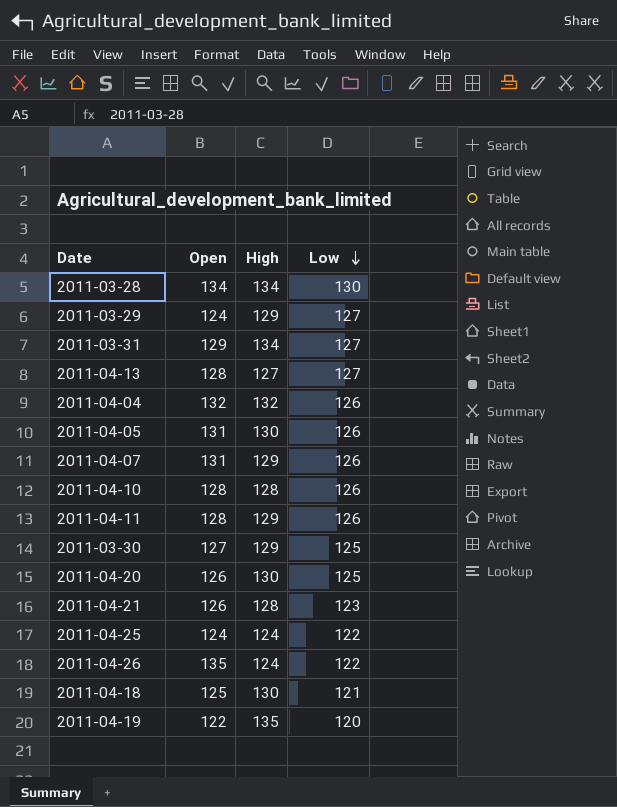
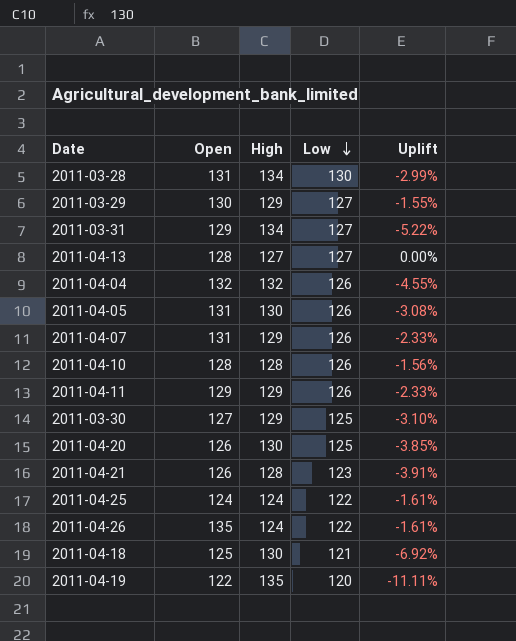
column Uplift | formula: none -> ([Low] - [High]) / [High]
2011-03-28 | Open: 134 -> 131
2011-03-29 | Open: 124 -> 130
2011-04-11 | Open: 128 -> 129

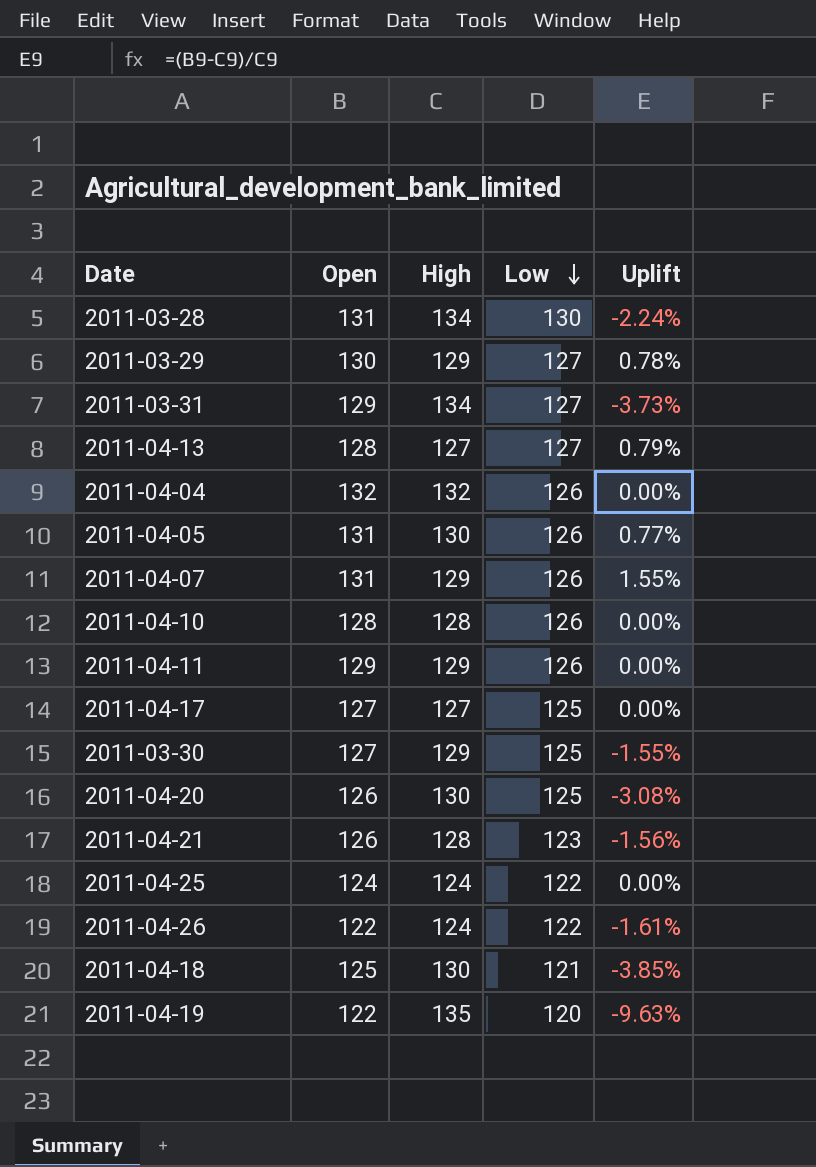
column Uplift | formula: ([Low] - [High]) / [High] -> ([Open] - [High]) / [High]
row 2011-04-17: none -> 127 | 127 | 125 | 0.00%
2011-04-26 | Open: 135 -> 122

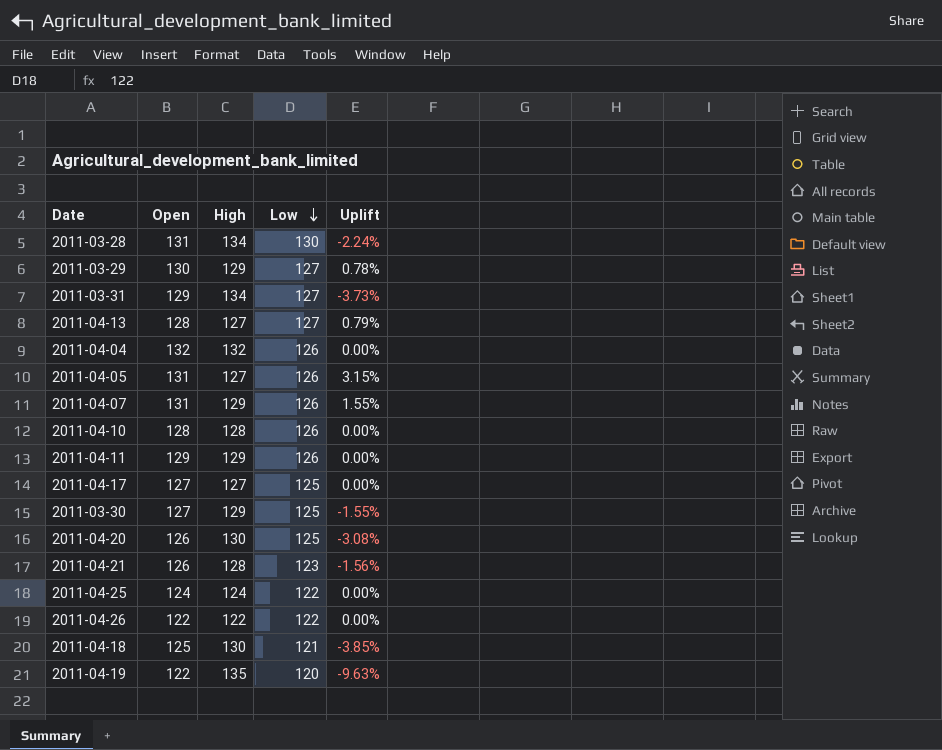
2011-04-05 | High: 130 -> 127
2011-04-05 | Uplift: 0.77% -> 3.15%
2011-04-26 | High: 124 -> 122
2011-04-26 | Uplift: -1.61% -> 0.00%

